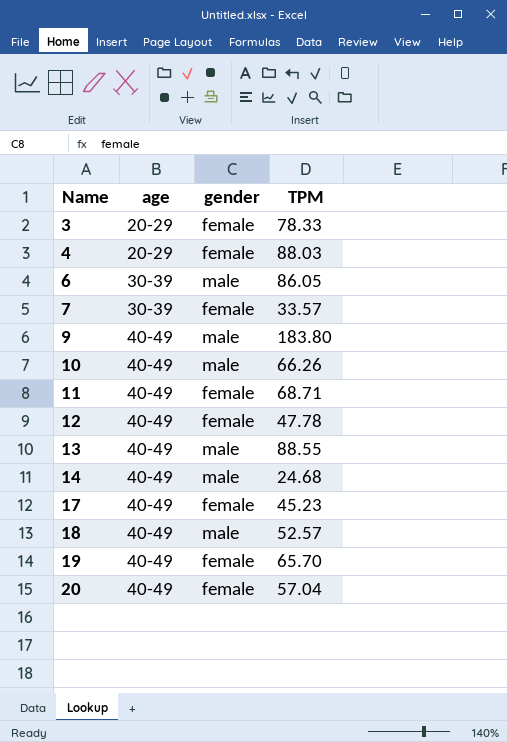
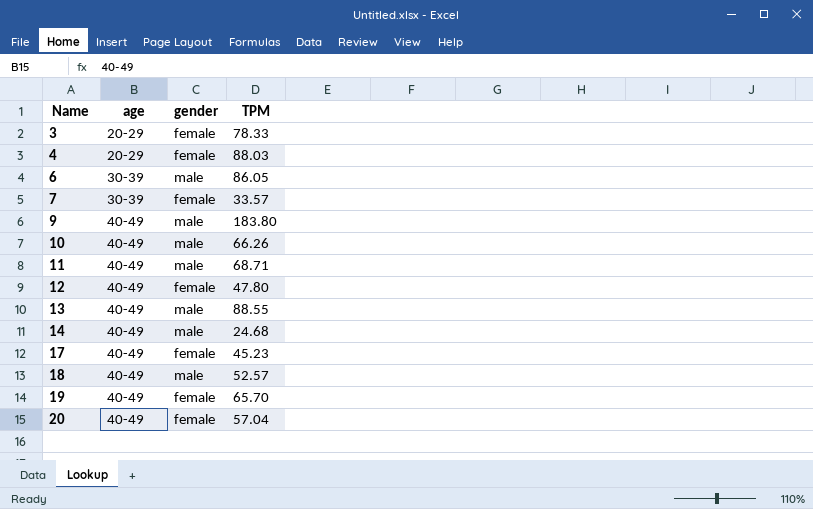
11 | gender: female -> male
12 | TPM: 47.78 -> 47.80

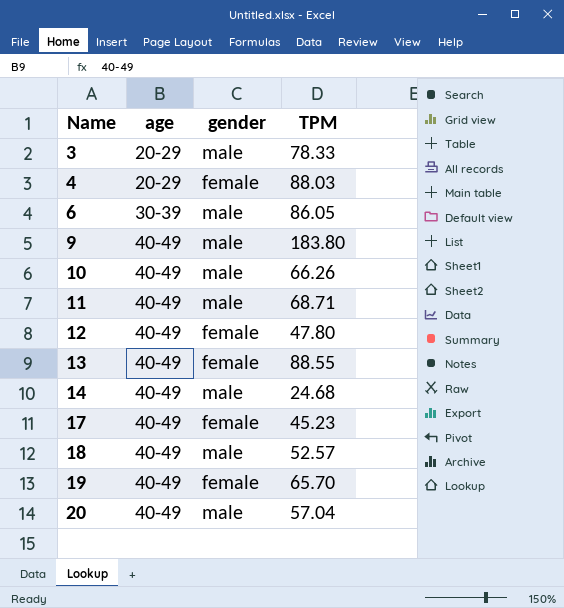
row 7: 30-39 | female | 33.57 -> none
3 | gender: female -> male
13 | gender: male -> female
20 | gender: female -> male

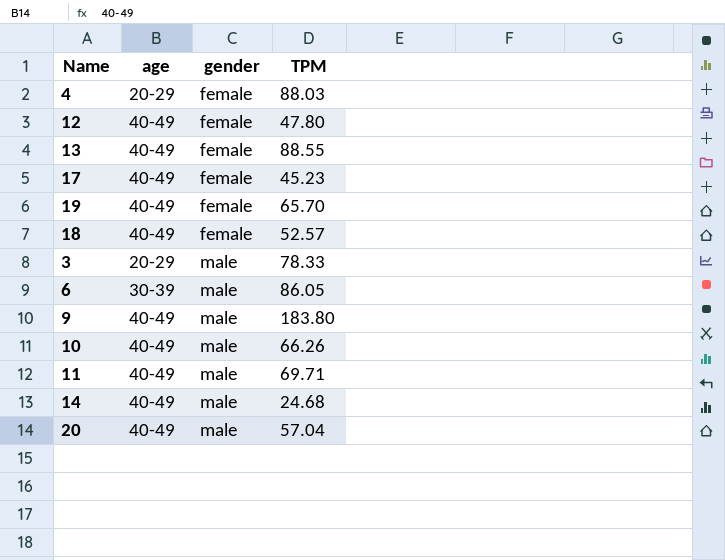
row order: Name ascending -> gender ascending
18 | gender: male -> female
11 | TPM: 68.71 -> 69.71

